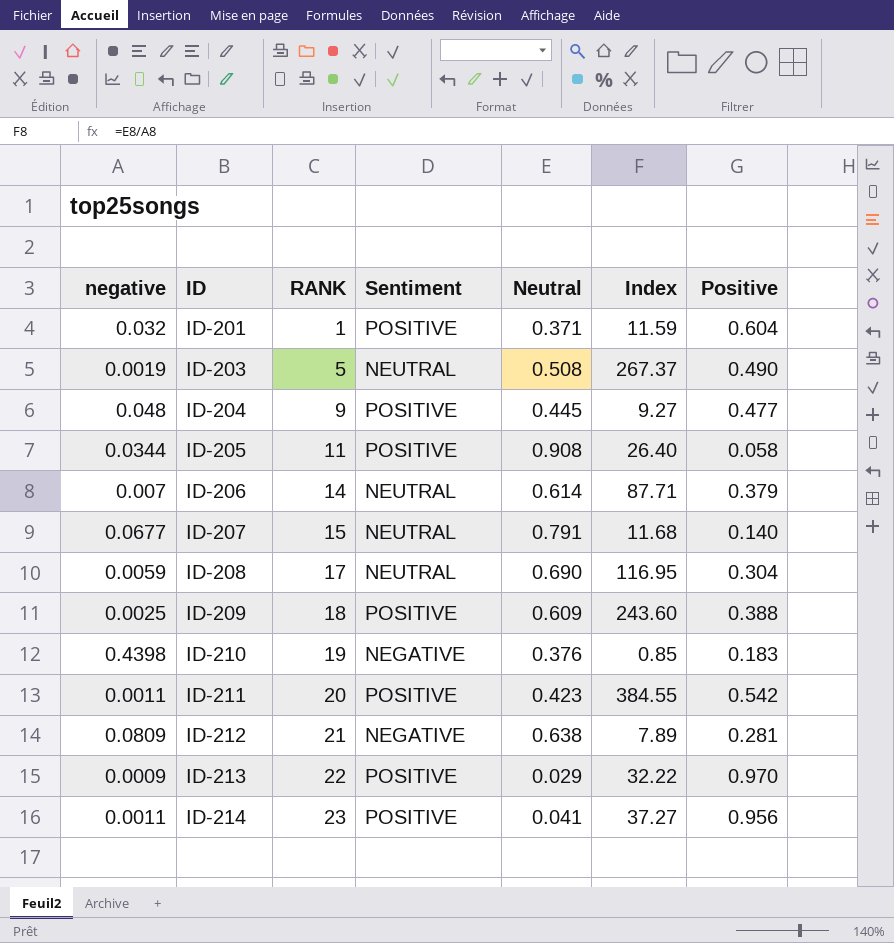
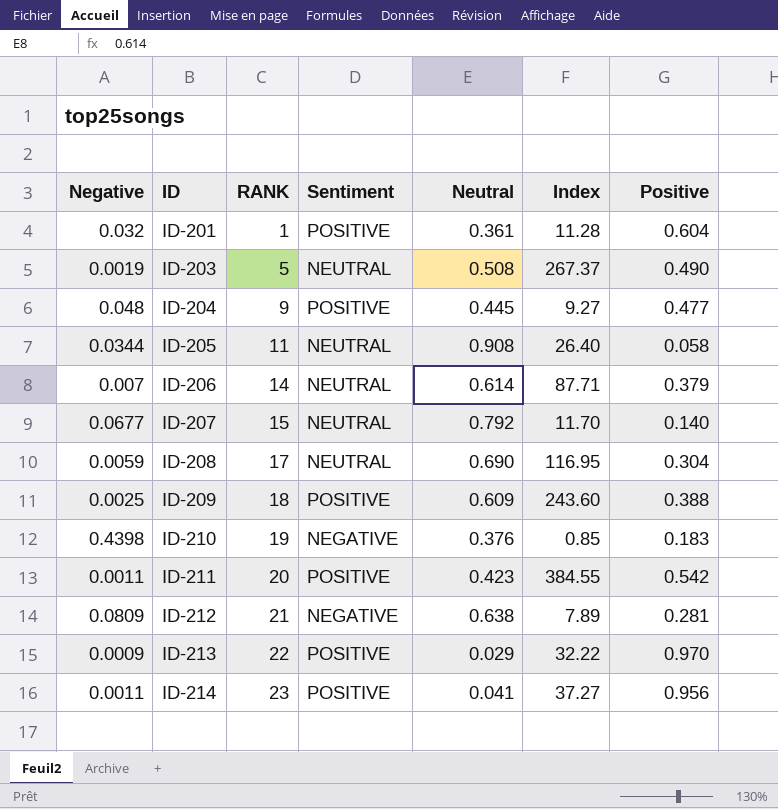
column name: negative -> Negative
ID-201 | Neutral: 0.371 -> 0.361
ID-201 | Index: 11.59 -> 11.28
ID-205 | Sentiment: POSITIVE -> NEUTRAL
ID-207 | Neutral: 0.791 -> 0.792
ID-207 | Index: 11.68 -> 11.70

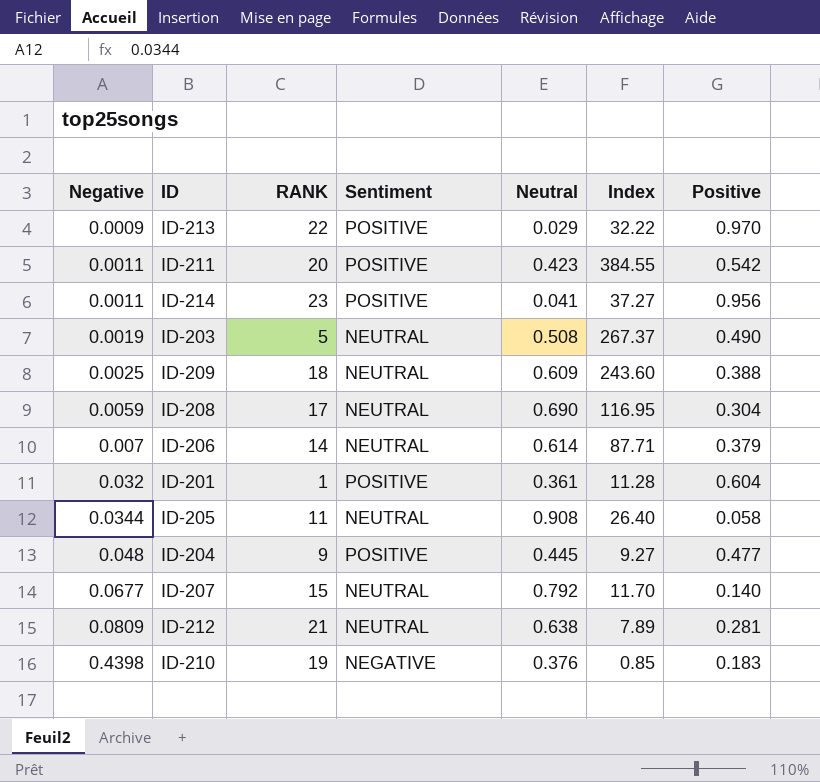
row order: ID ascending -> Negative ascending
ID-209 | Sentiment: POSITIVE -> NEUTRAL
ID-212 | Sentiment: NEGATIVE -> NEUTRAL

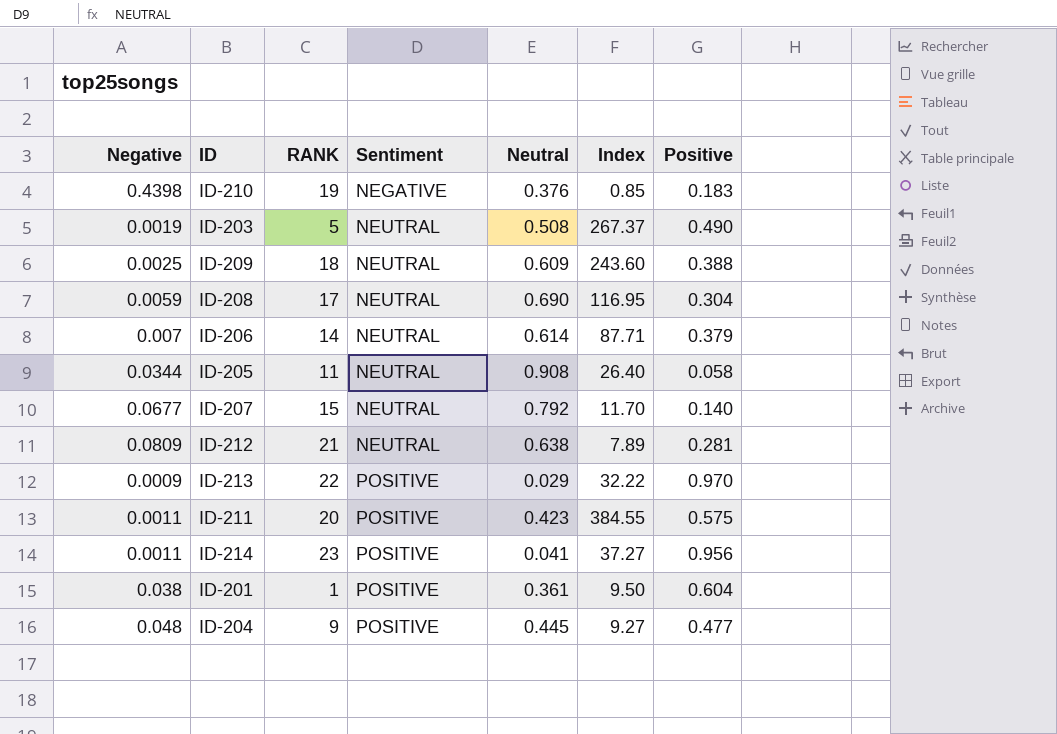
row order: Negative ascending -> Sentiment ascending
ID-211 | Positive: 0.542 -> 0.575
ID-201 | Negative: 0.032 -> 0.038
ID-201 | Index: 11.28 -> 9.50

